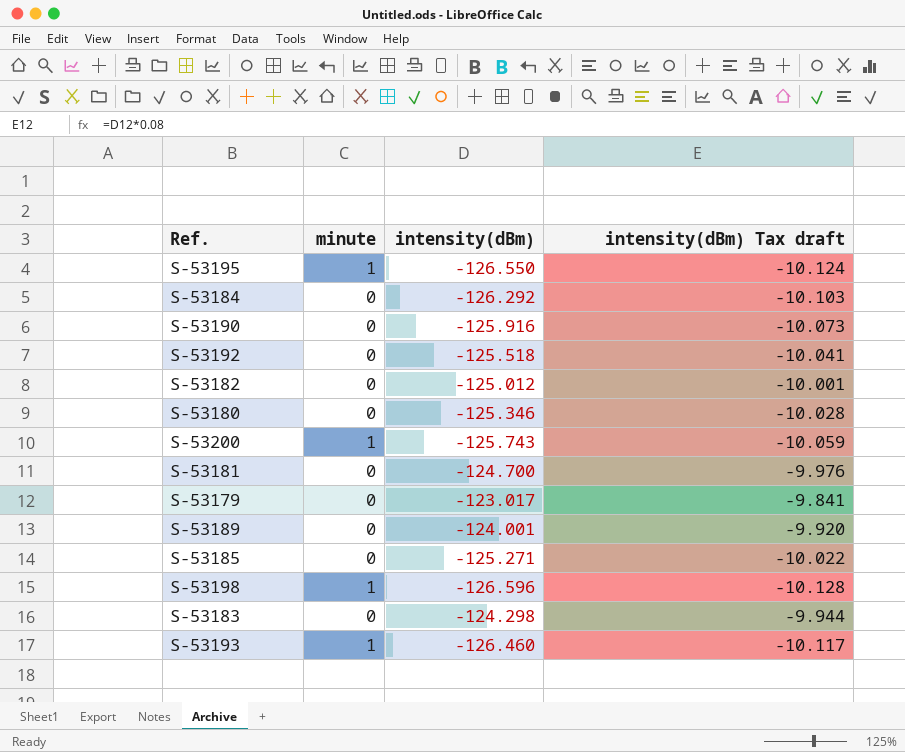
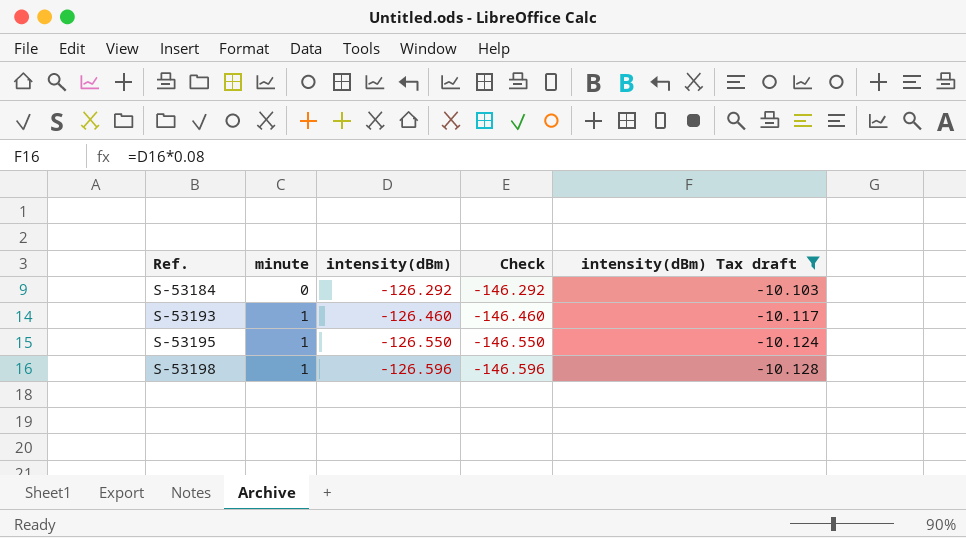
filter: none -> intensity(dBm) Tax draft <= -10.103
row order: none -> Ref. ascending
column Check | formula: none -> [intensity(dBm)] - 20

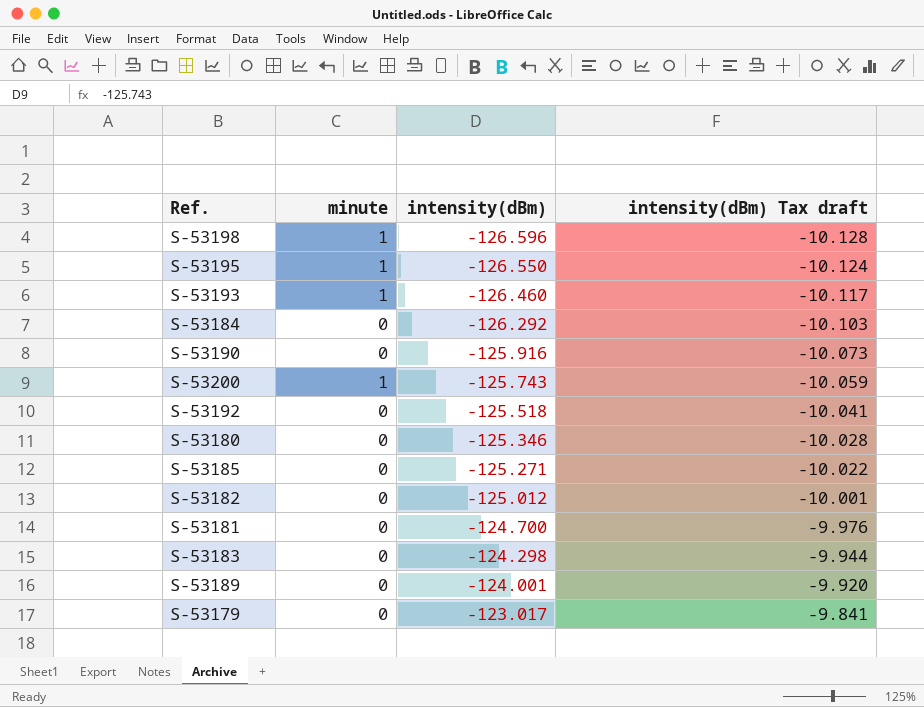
filter: intensity(dBm) Tax draft <= -10.103 -> none
row order: Ref. ascending -> intensity(dBm) ascending
column Check | formula: [intensity(dBm)] - 20 -> none

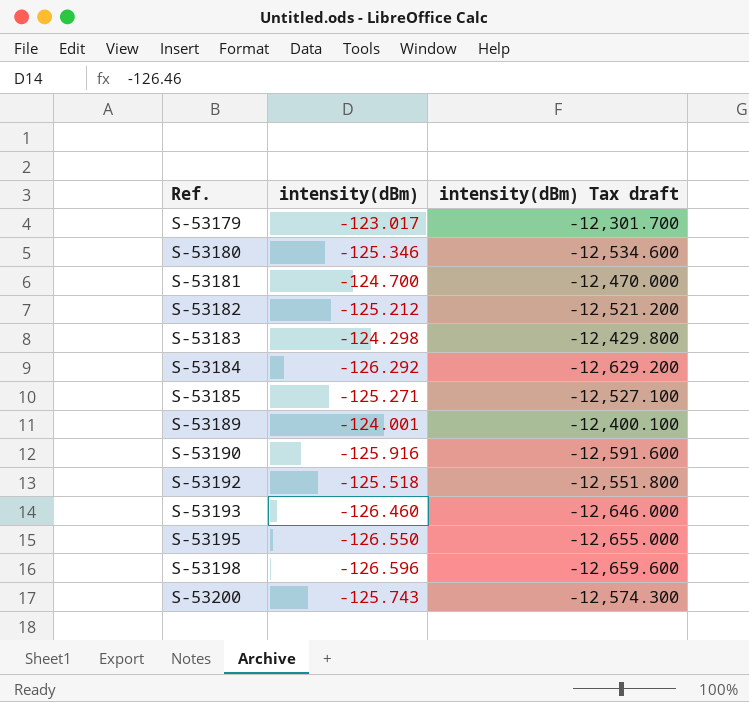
row order: intensity(dBm) ascending -> Ref. ascending
column minute | position: 2 -> none
column intensity(dBm) Tax draft | formula: [intensity(dBm)] * 0.08 -> [intensity(dBm)] * 100
S-53182 | intensity(dBm): -125.012 -> -125.212

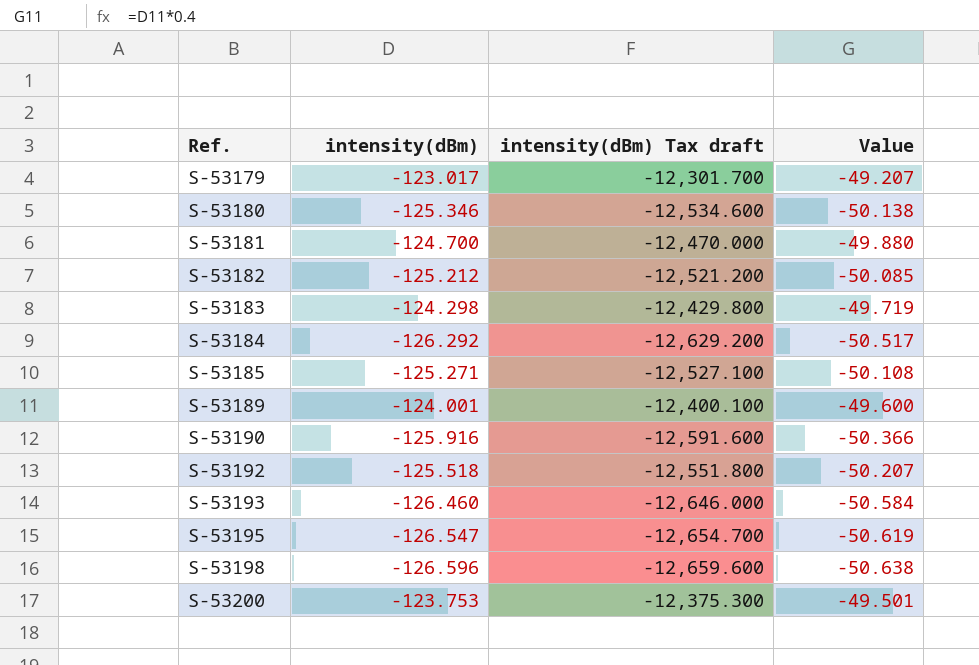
column Value | formula: none -> [intensity(dBm)] * 0.4
S-53195 | intensity(dBm): -126.550 -> -126.547
S-53195 | intensity(dBm) Tax draft: -12,655.000 -> -12,654.700
S-53200 | intensity(dBm): -125.743 -> -123.753
S-53200 | intensity(dBm) Tax draft: -12,574.300 -> -12,375.300

